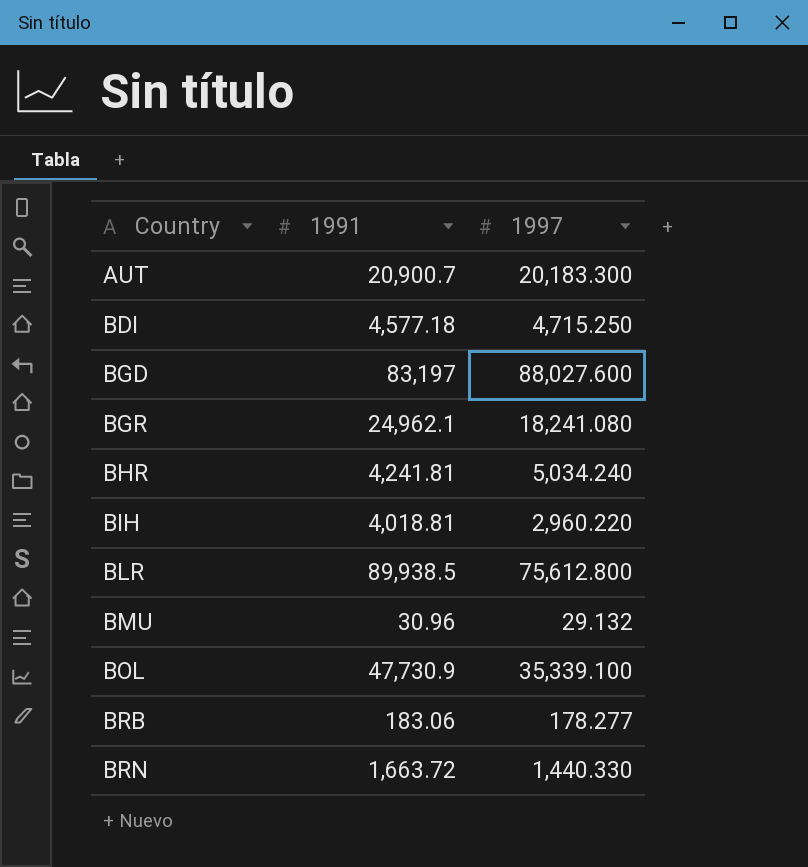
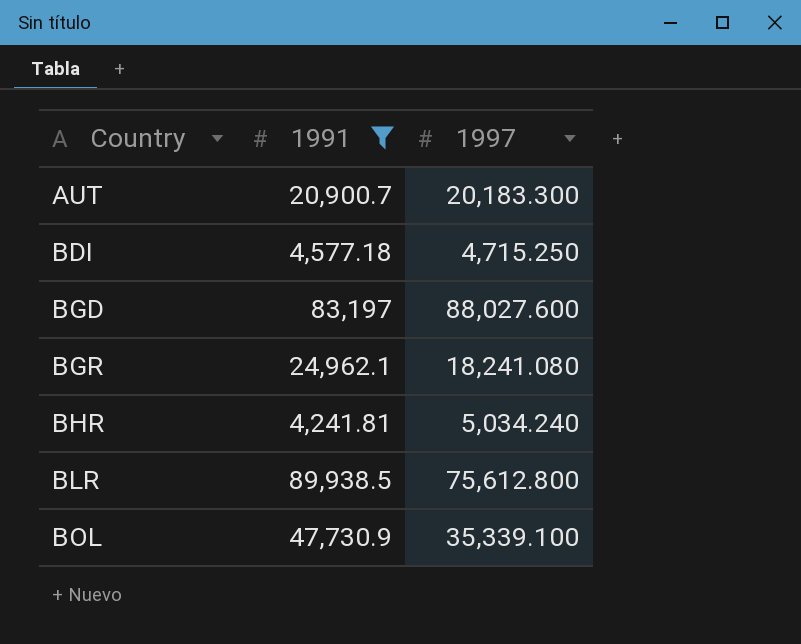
filter: none -> 1991 >= 4,241.81

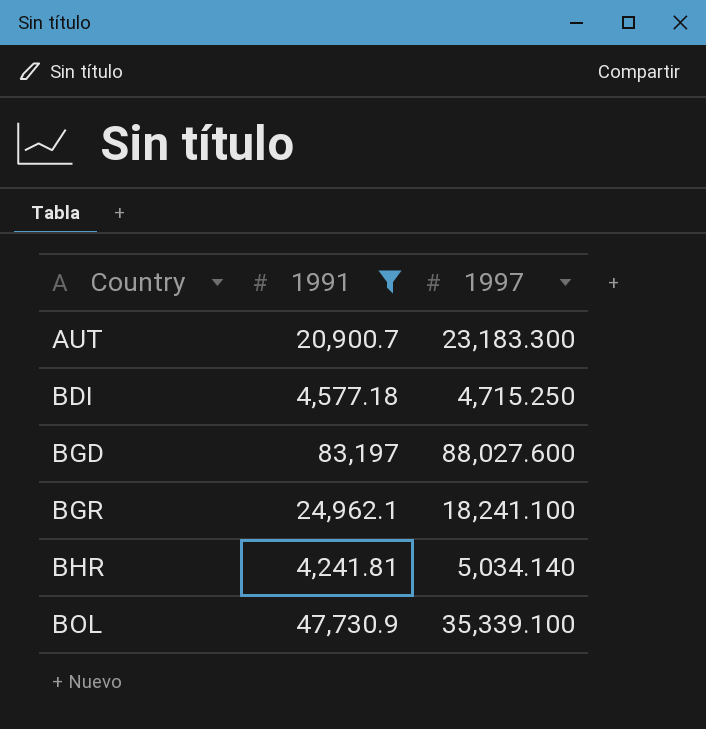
row BLR: 89,938.5 | 75,612.800 -> none
AUT | 1997: 20,183.300 -> 23,183.300
BGR | 1997: 18,241.080 -> 18,241.100
BHR | 1997: 5,034.240 -> 5,034.140

